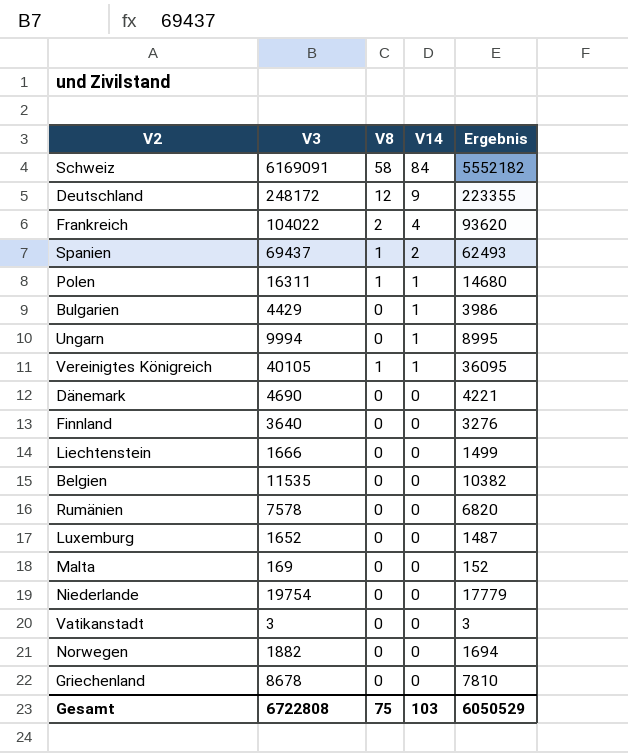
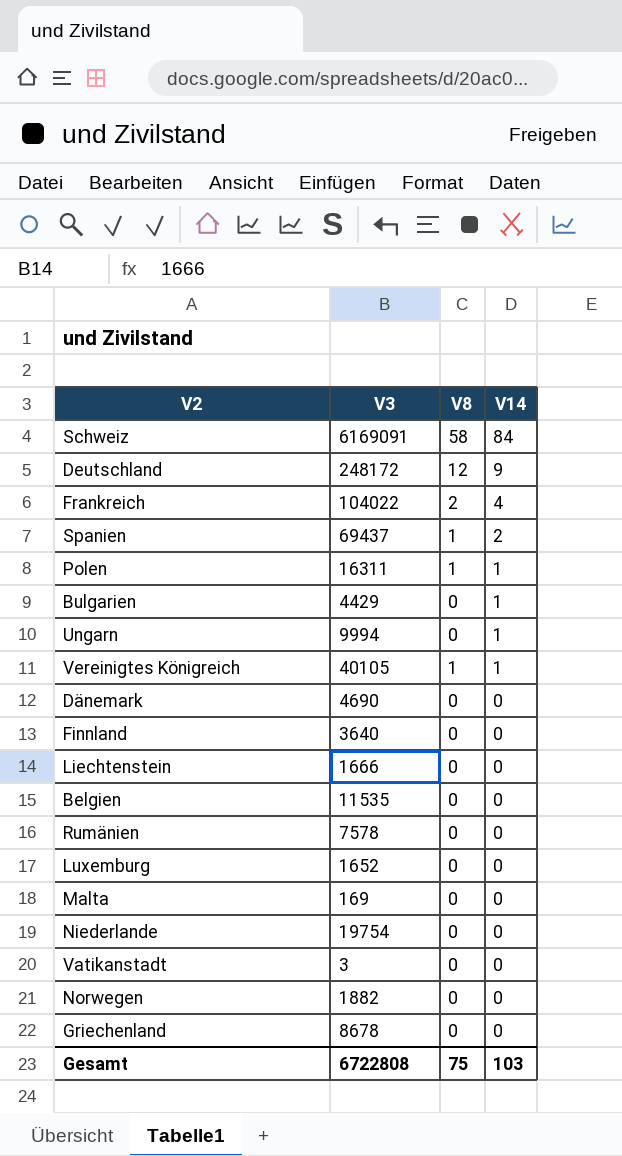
column Ergebnis | formula: [V3] * 0,9 -> none

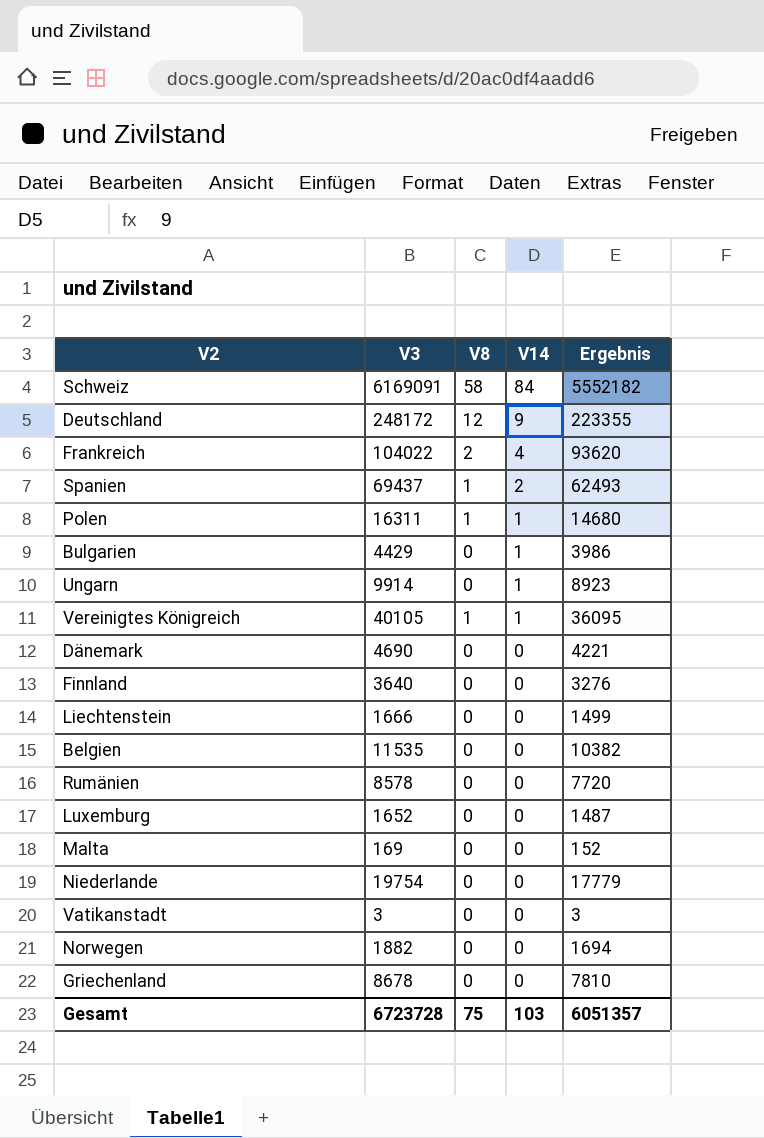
column Ergebnis | formula: none -> [V3] * 0,9
Ungarn | V3: 9994 -> 9914
Rumänien | V3: 7578 -> 8578
Gesamt | V3: 6722808 -> 6723728

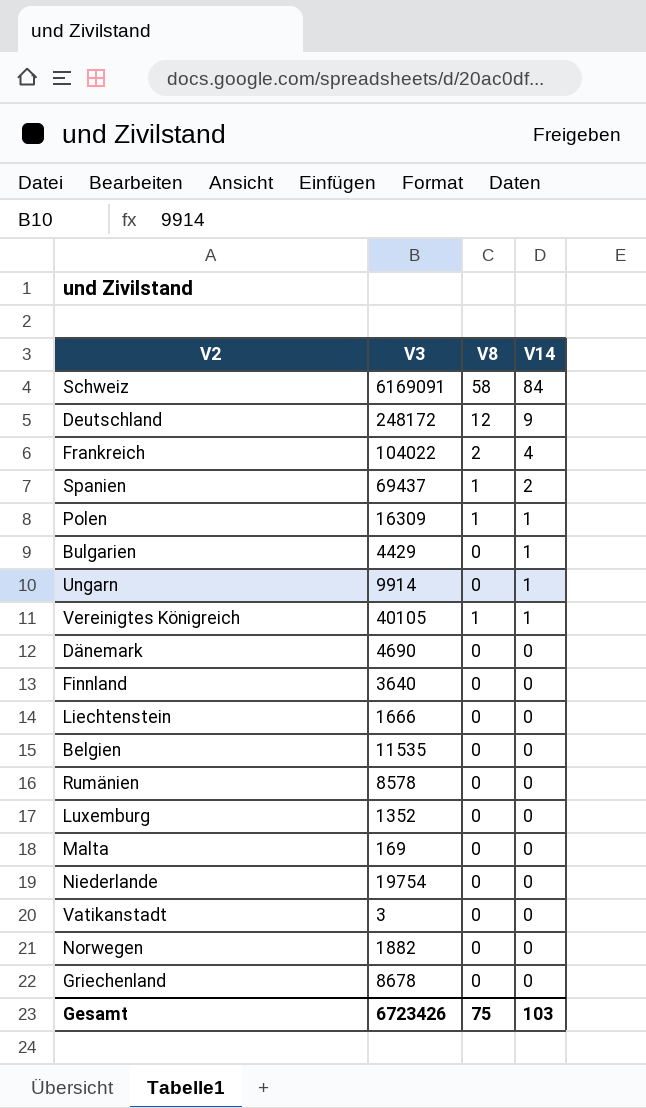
column Ergebnis | formula: [V3] * 0,9 -> none
Polen | V3: 16311 -> 16309
Luxemburg | V3: 1652 -> 1352
Gesamt | V3: 6723728 -> 6723426

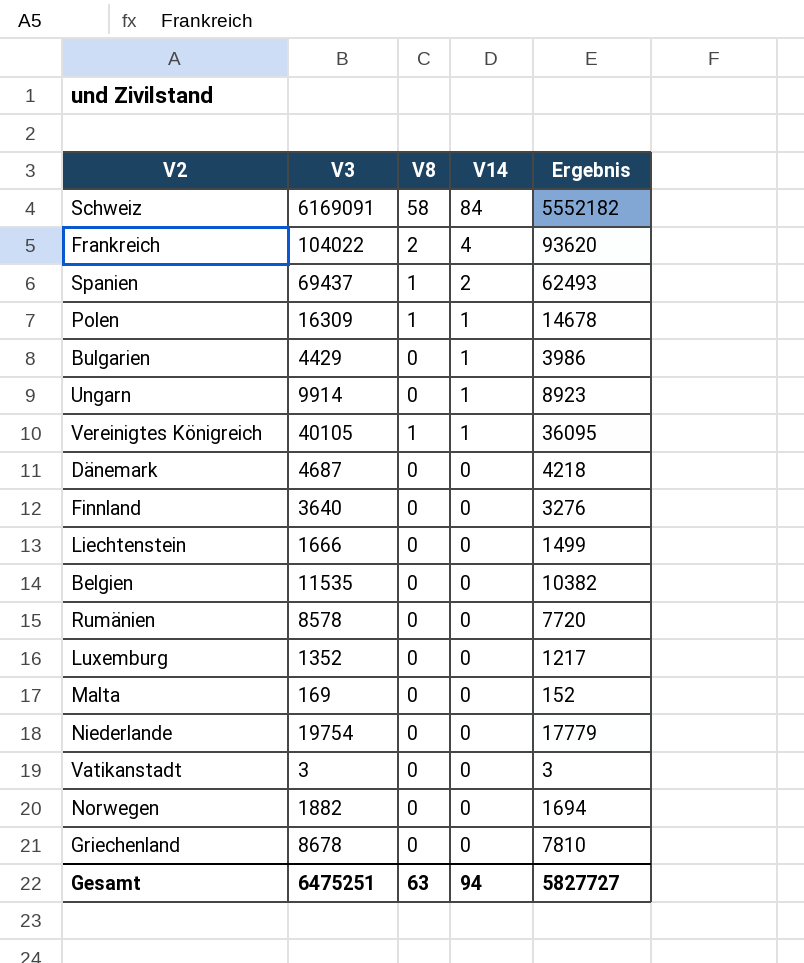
column Ergebnis | formula: none -> [V3] * 0,9
row Deutschland: 248172 | 12 | 9 -> none
Dänemark | V3: 4690 -> 4687
Gesamt | V3: 6723426 -> 6475251
Gesamt | V8: 75 -> 63
Gesamt | V14: 103 -> 94

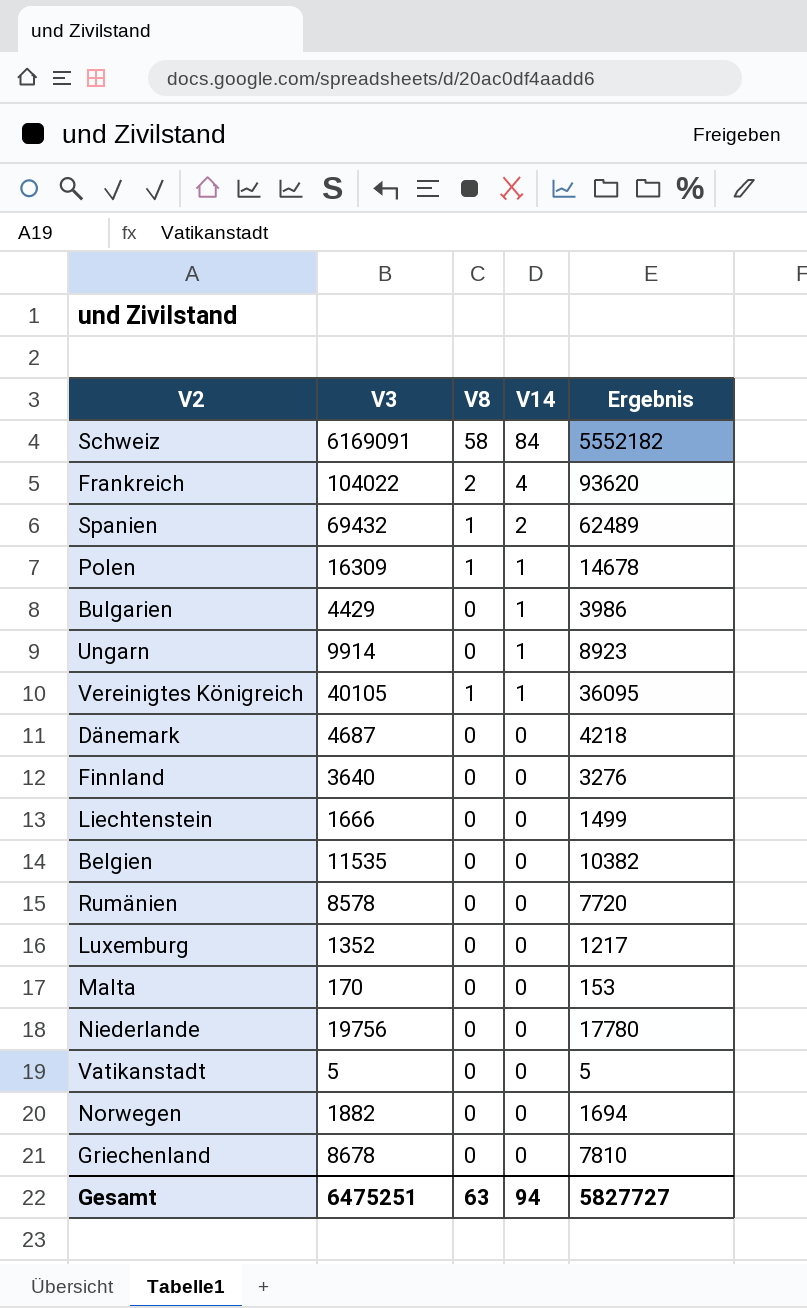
Spanien | V3: 69437 -> 69432
Spanien | Ergebnis: 62493 -> 62489
Malta | V3: 169 -> 170
Malta | Ergebnis: 152 -> 153
Niederlande | V3: 19754 -> 19756
Niederlande | Ergebnis: 17779 -> 17780
Vatikanstadt | V3: 3 -> 5
Vatikanstadt | Ergebnis: 3 -> 5

